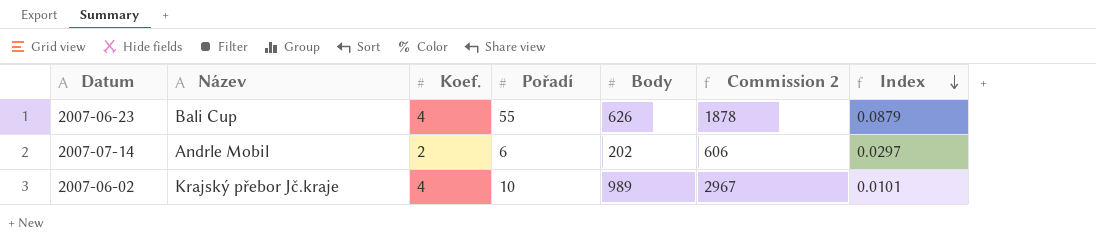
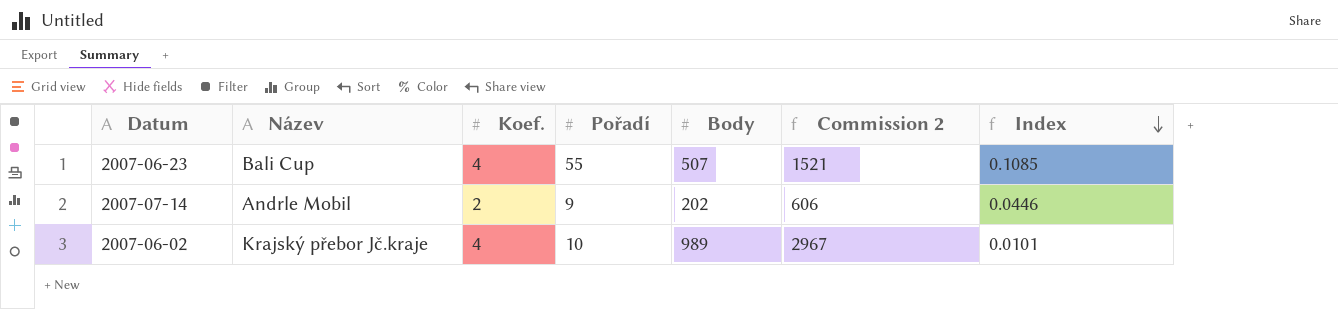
2007-06-23 | Body: 626 -> 507
2007-06-23 | Commission 2: 1878 -> 1521
2007-06-23 | Index: 0.0879 -> 0.1085
2007-07-14 | Pořadí: 6 -> 9
2007-07-14 | Index: 0.0297 -> 0.0446

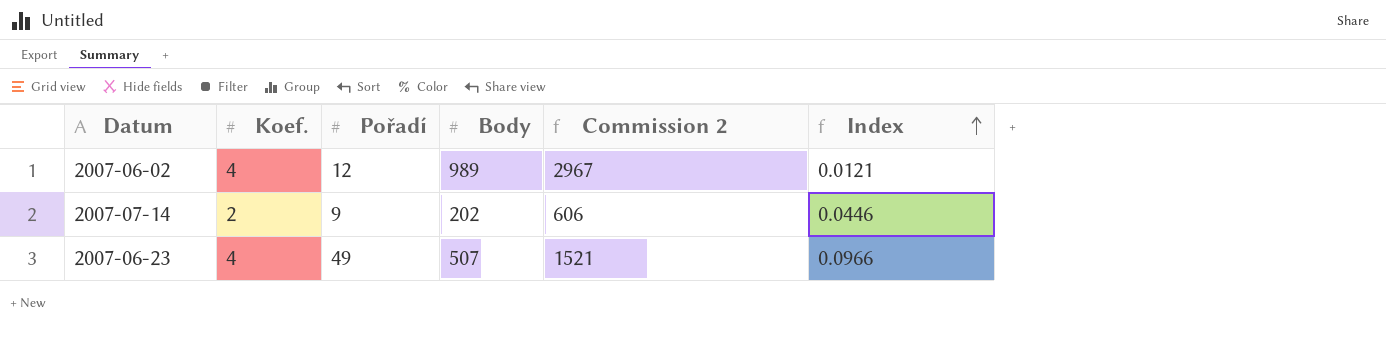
row order: Index descending -> Index ascending
column Název | position: 2 -> none
2007-06-02 | Pořadí: 10 -> 12
2007-06-02 | Index: 0.0101 -> 0.0121
2007-06-23 | Pořadí: 55 -> 49
2007-06-23 | Index: 0.1085 -> 0.0966

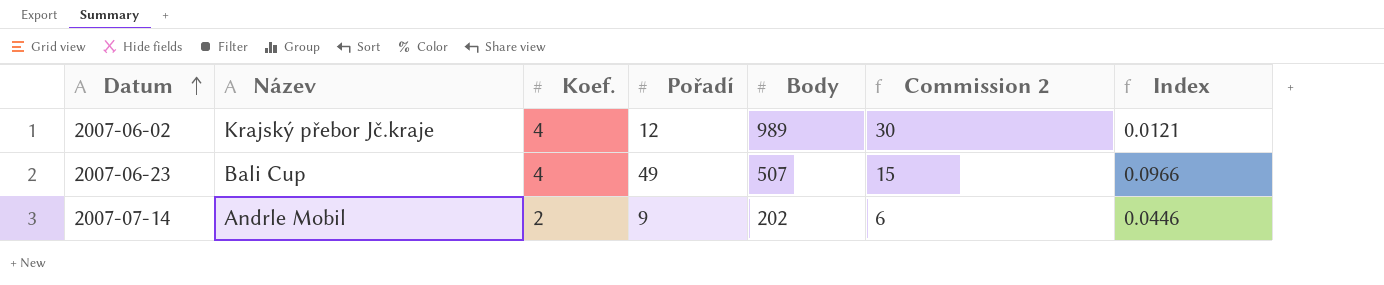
row order: Index ascending -> Datum ascending
column Název | position: none -> 2
column Commission 2 | formula: [Body] * 3 -> [Body] * 0.03

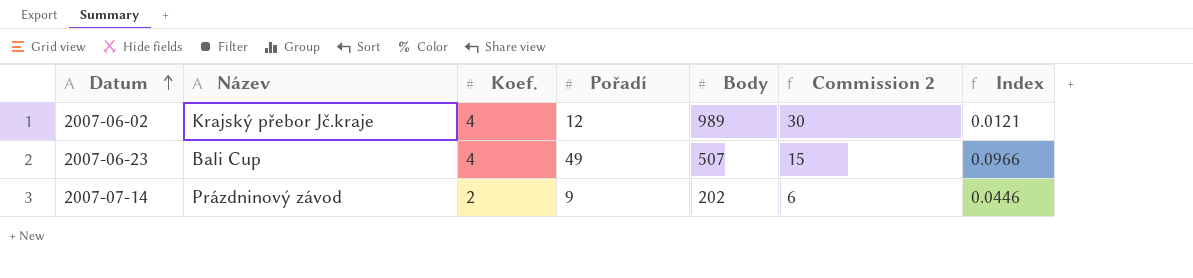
2007-07-14 | Název: Andrle Mobil -> Prázdninový závod

